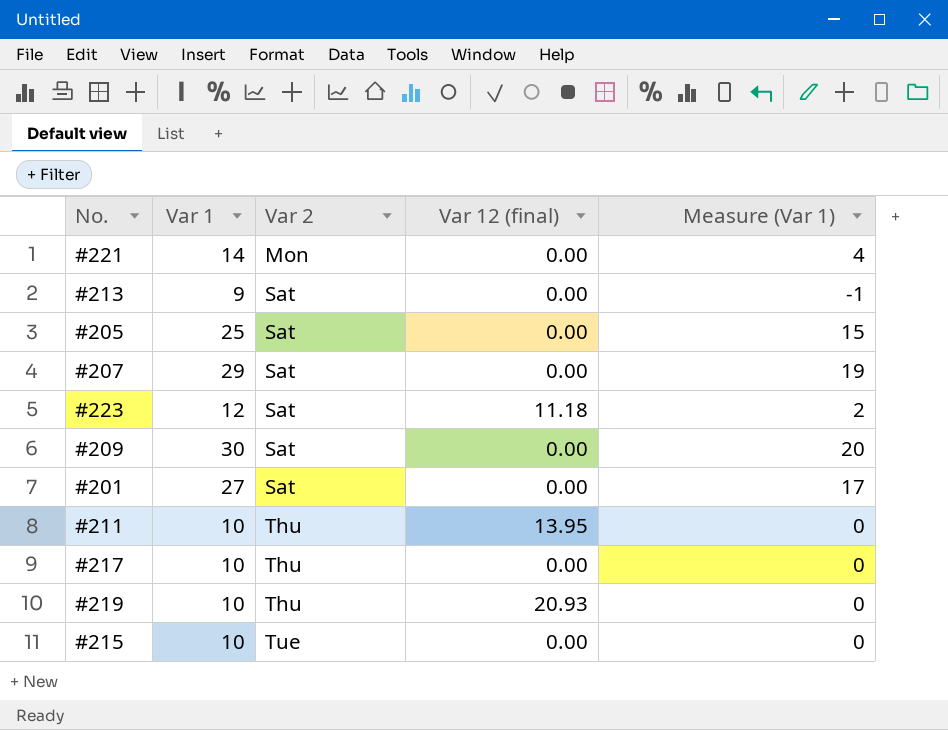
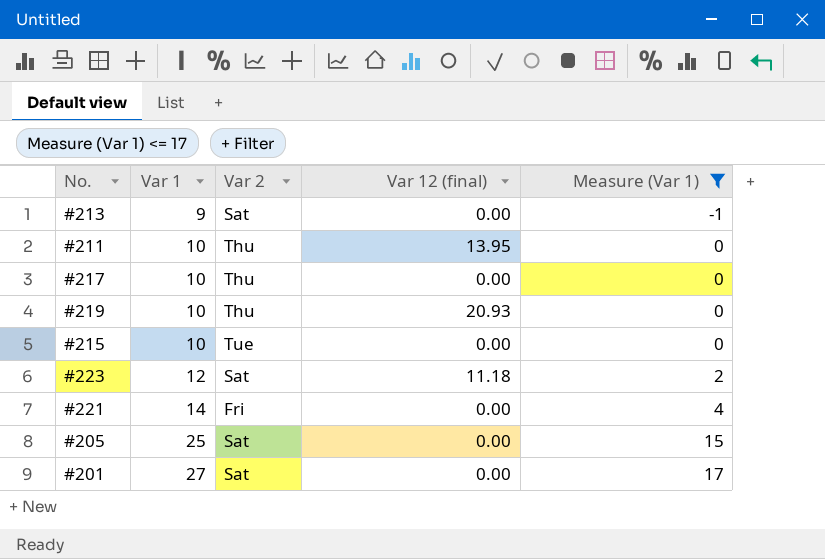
filter: none -> Measure (Var 1) <= 17
row order: Var 2 ascending -> Var 1 ascending
#221 | Var 2: Mon -> Fri

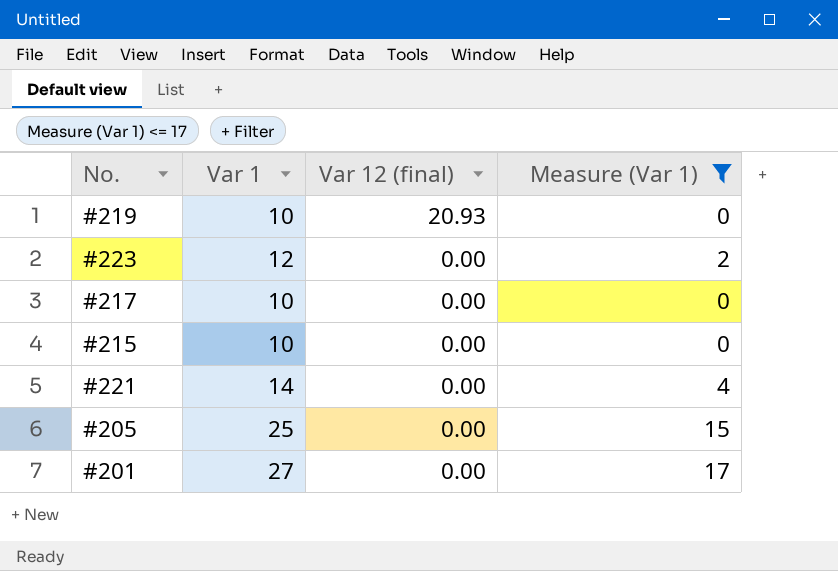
row order: Var 1 ascending -> Var 12 (final) descending
column Var 2 | position: 3 -> none
row #213: 9 | Sat | 0.00 | -1 -> none
row #211: 10 | Thu | 13.95 | 0 -> none
#223 | Var 12 (final): 11.18 -> 0.00

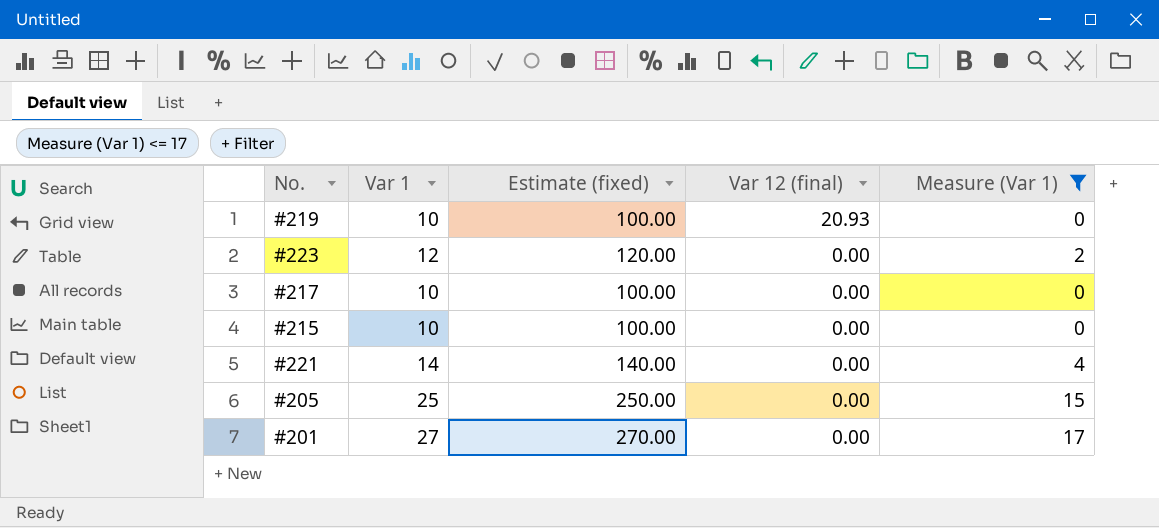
column Estimate (fixed) | formula: none -> [Var 1] * 10

